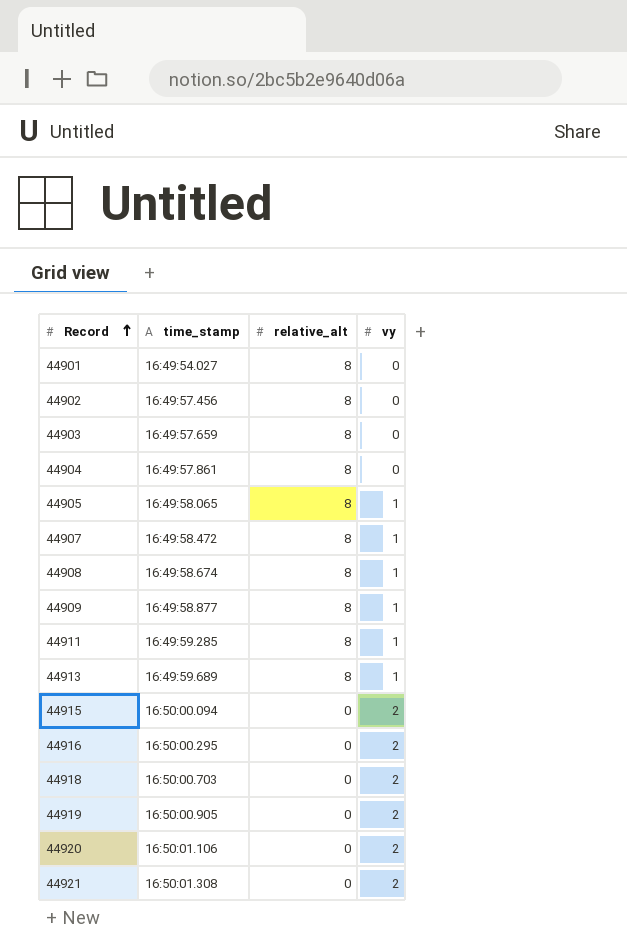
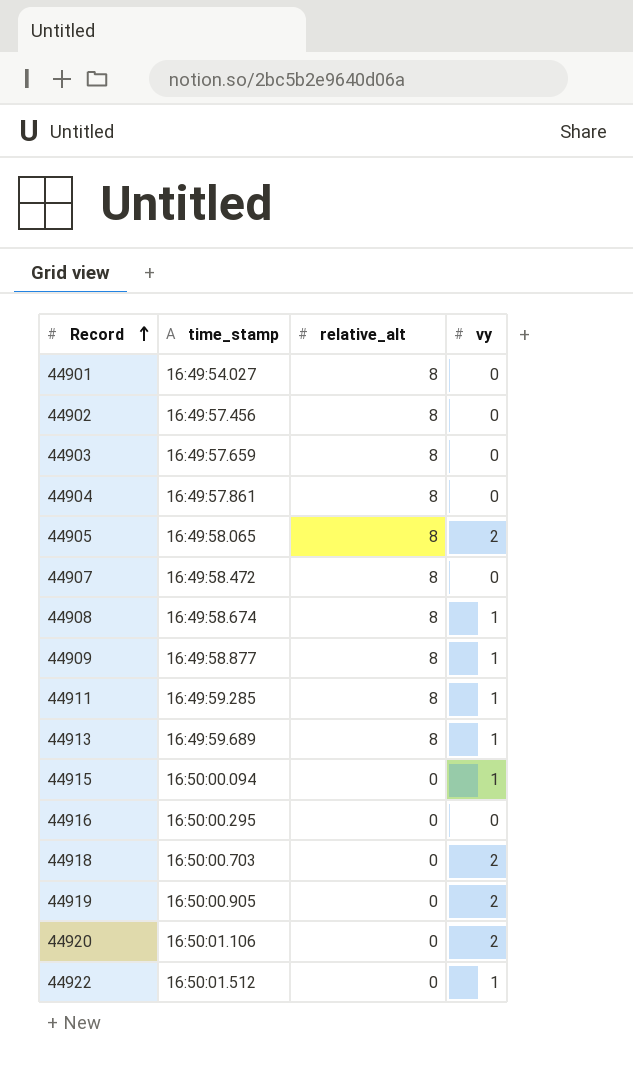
row 44921: 16:50:01.308 | 0 | 2 -> none
44905 | vy: 1 -> 2
44907 | vy: 1 -> 0
44915 | vy: 2 -> 1
44916 | vy: 2 -> 0
row 44922: none -> 16:50:01.512 | 0 | 1

